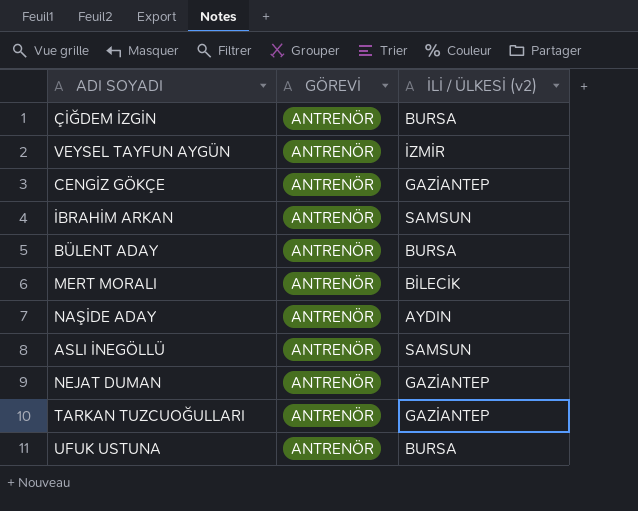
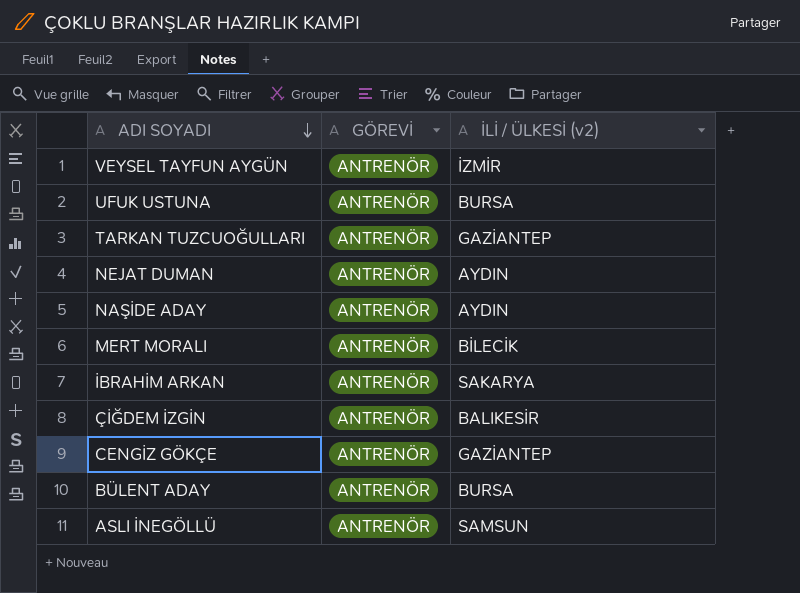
row order: none -> ADI SOYADI descending
NEJAT DUMAN | İLİ / ÜLKESİ (v2): GAZİANTEP -> AYDIN
İBRAHİM ARKAN | İLİ / ÜLKESİ (v2): SAMSUN -> SAKARYA
ÇİĞDEM İZGİN | İLİ / ÜLKESİ (v2): BURSA -> BALIKESİR

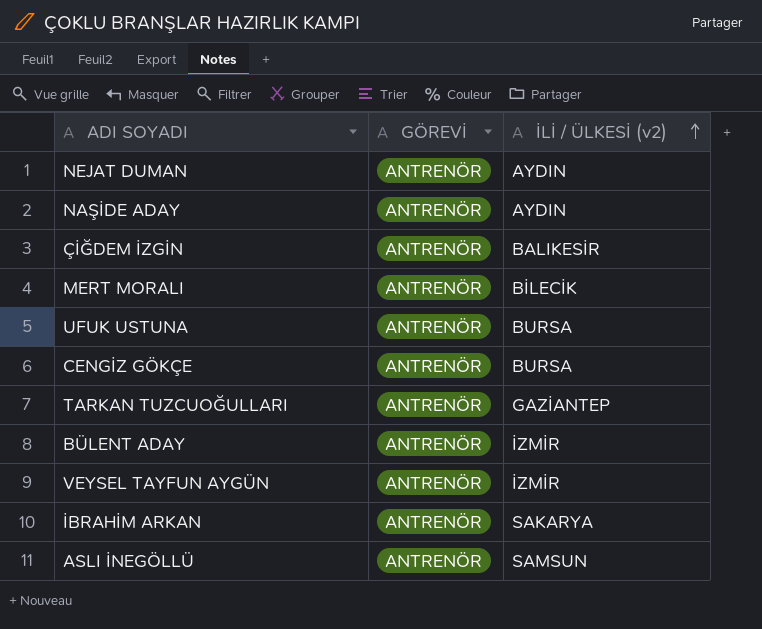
row order: ADI SOYADI descending -> İLİ / ÜLKESİ (v2) ascending
CENGİZ GÖKÇE | İLİ / ÜLKESİ (v2): GAZİANTEP -> BURSA
BÜLENT ADAY | İLİ / ÜLKESİ (v2): BURSA -> İZMİR

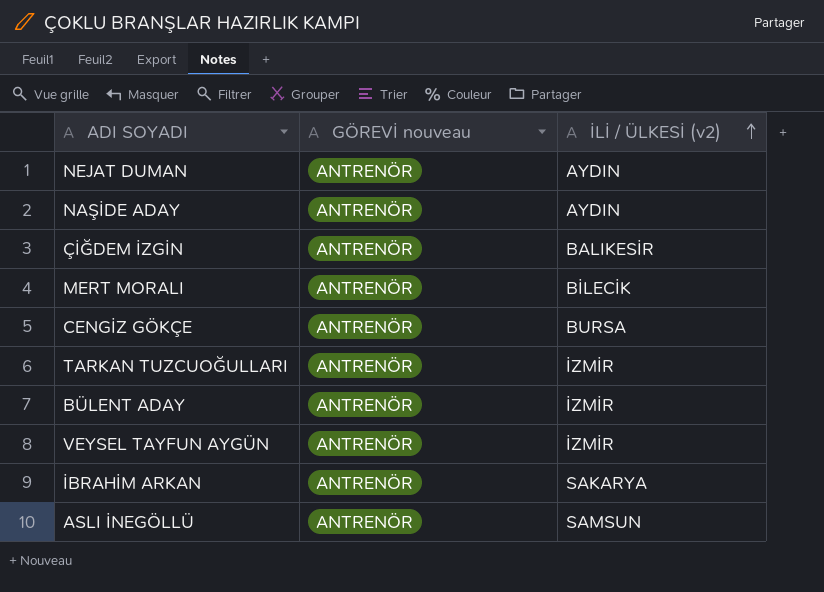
column name: GÖREVİ -> GÖREVİ nouveau
row UFUK USTUNA: ANTRENÖR | BURSA -> none
TARKAN TUZCUOĞULLARI | İLİ / ÜLKESİ (v2): GAZİANTEP -> İZMİR

